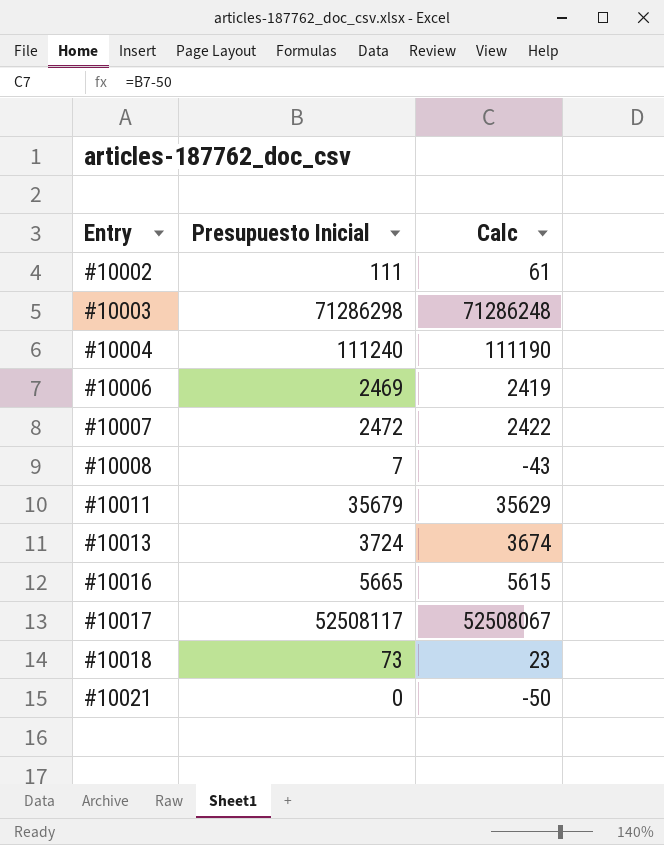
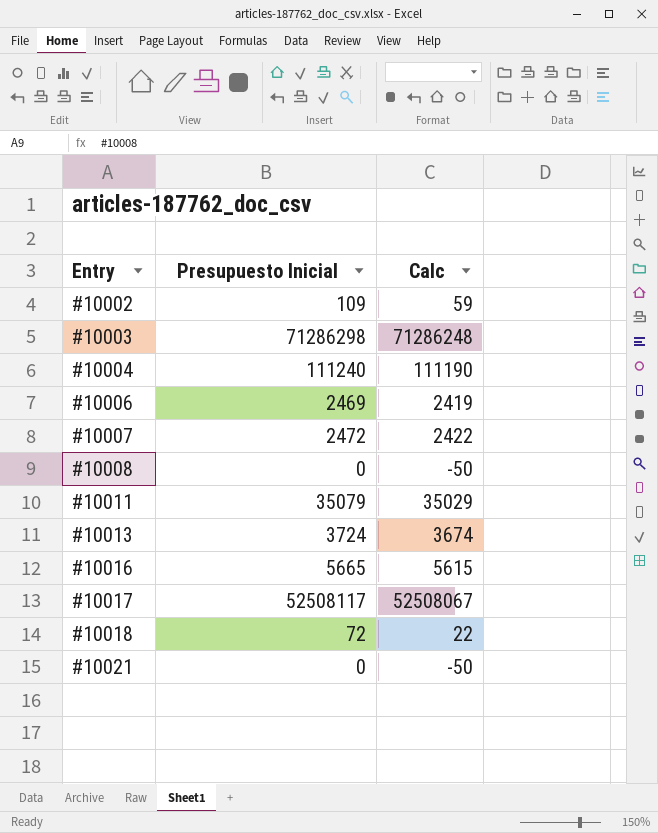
#10002 | Presupuesto Inicial: 111 -> 109
#10002 | Calc: 61 -> 59
#10008 | Presupuesto Inicial: 7 -> 0
#10008 | Calc: -43 -> -50
#10011 | Presupuesto Inicial: 35679 -> 35079
#10011 | Calc: 35629 -> 35029
#10018 | Presupuesto Inicial: 73 -> 72
#10018 | Calc: 23 -> 22

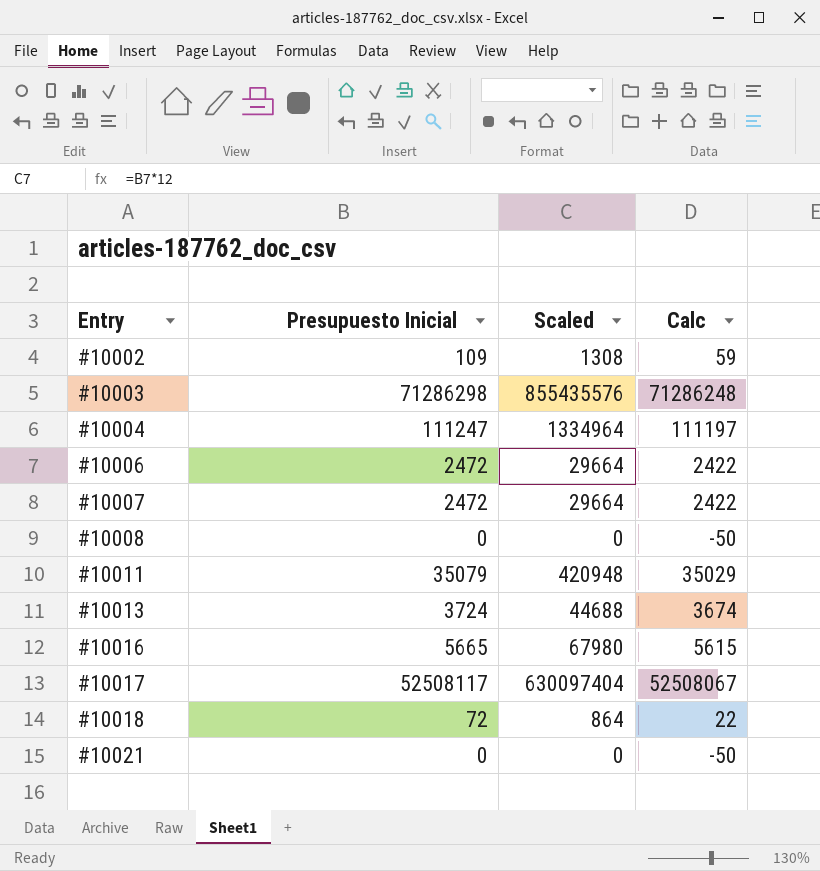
column Scaled | formula: none -> [Presupuesto Inicial] * 12
#10004 | Presupuesto Inicial: 111240 -> 111247
#10004 | Calc: 111190 -> 111197
#10006 | Presupuesto Inicial: 2469 -> 2472
#10006 | Calc: 2419 -> 2422

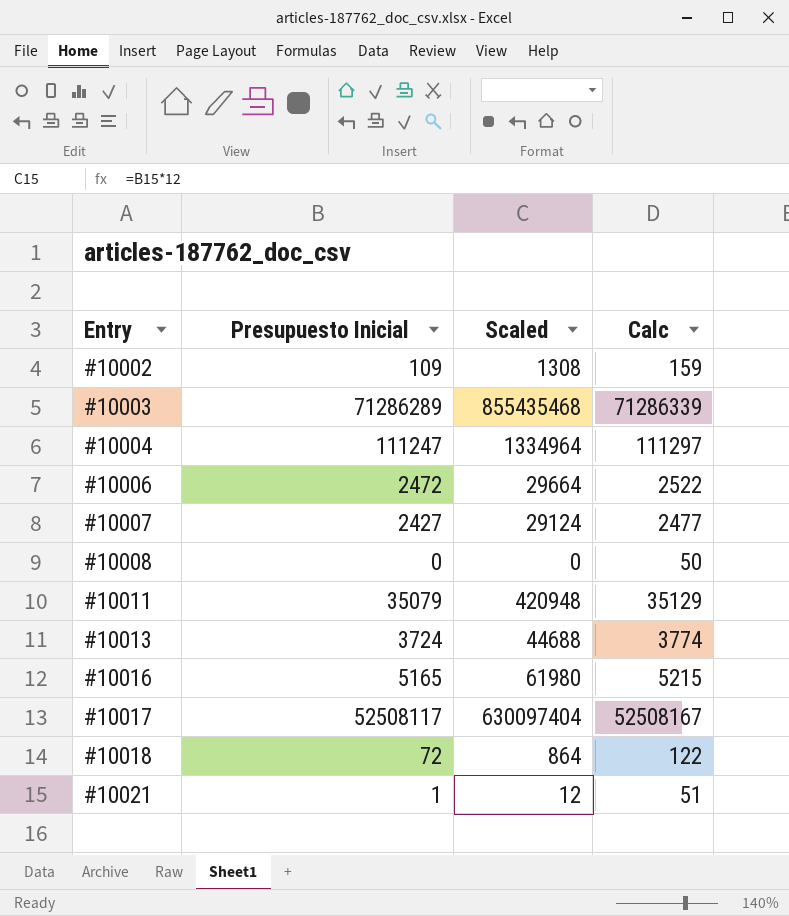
column Calc | formula: [Presupuesto Inicial] - 50 -> [Presupuesto Inicial] + 50
#10003 | Presupuesto Inicial: 71286298 -> 71286289
#10003 | Scaled: 855435576 -> 855435468
#10007 | Presupuesto Inicial: 2472 -> 2427
#10007 | Scaled: 29664 -> 29124
#10016 | Presupuesto Inicial: 5665 -> 5165
#10016 | Scaled: 67980 -> 61980
#10021 | Presupuesto Inicial: 0 -> 1
#10021 | Scaled: 0 -> 12

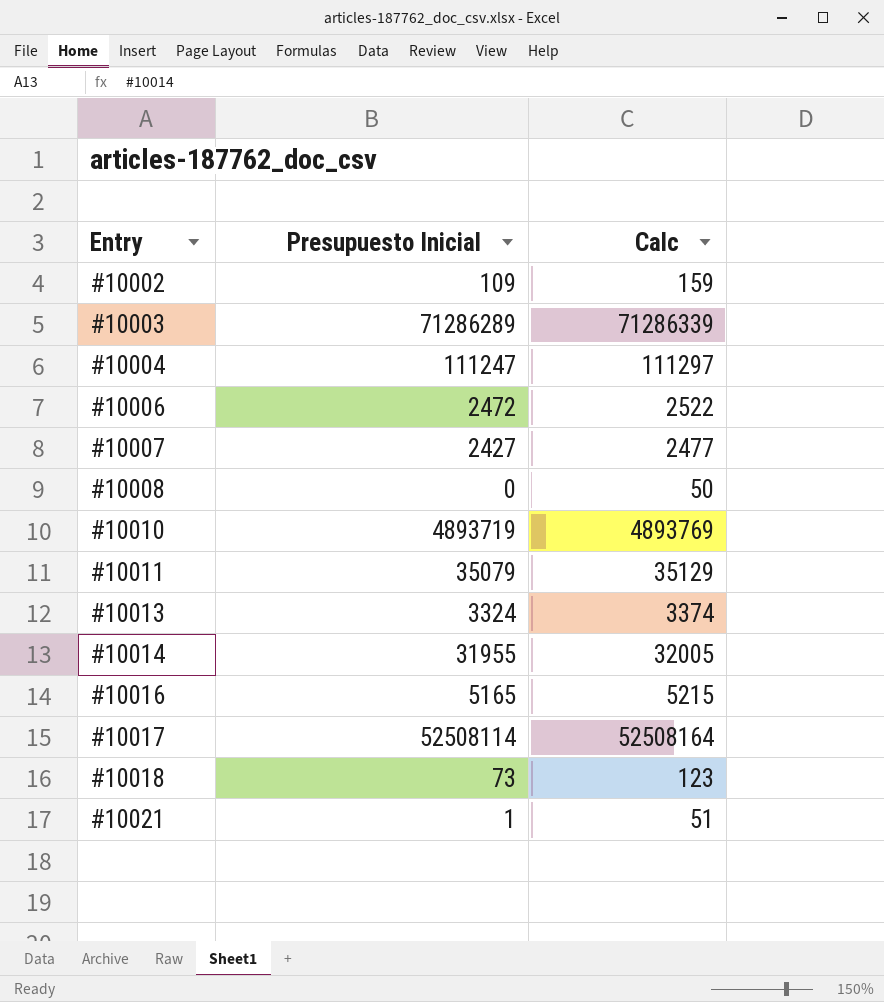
column Scaled | formula: [Presupuesto Inicial] * 12 -> none
row #10010: none -> 4893719 | 4893769
#10013 | Presupuesto Inicial: 3724 -> 3324
#10013 | Calc: 3774 -> 3374
row #10014: none -> 31955 | 32005
#10017 | Presupuesto Inicial: 52508117 -> 52508114
#10017 | Calc: 52508167 -> 52508164
#10018 | Presupuesto Inicial: 72 -> 73
#10018 | Calc: 122 -> 123

